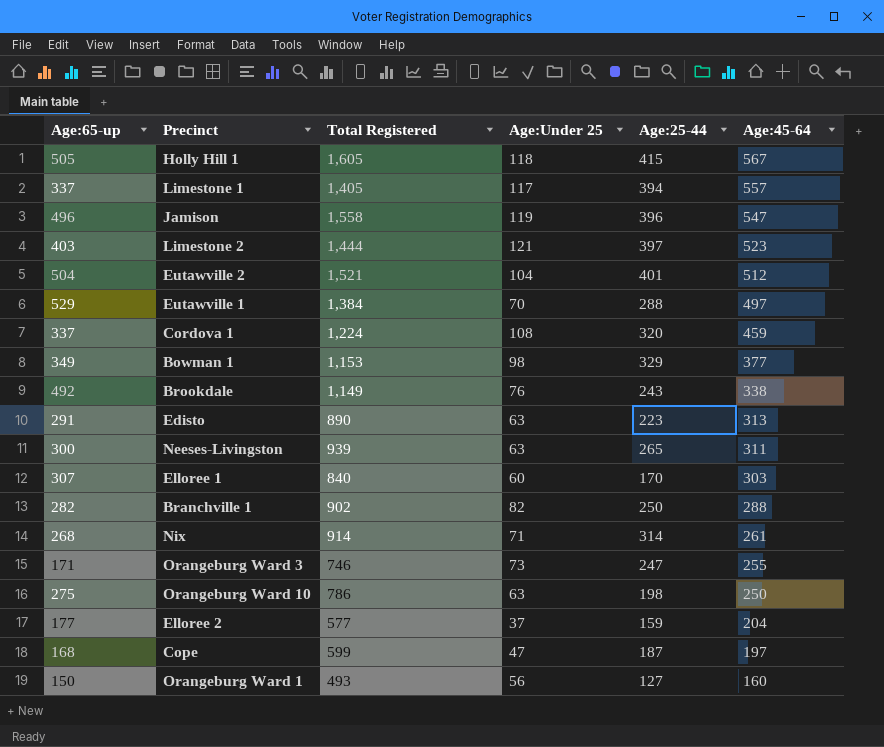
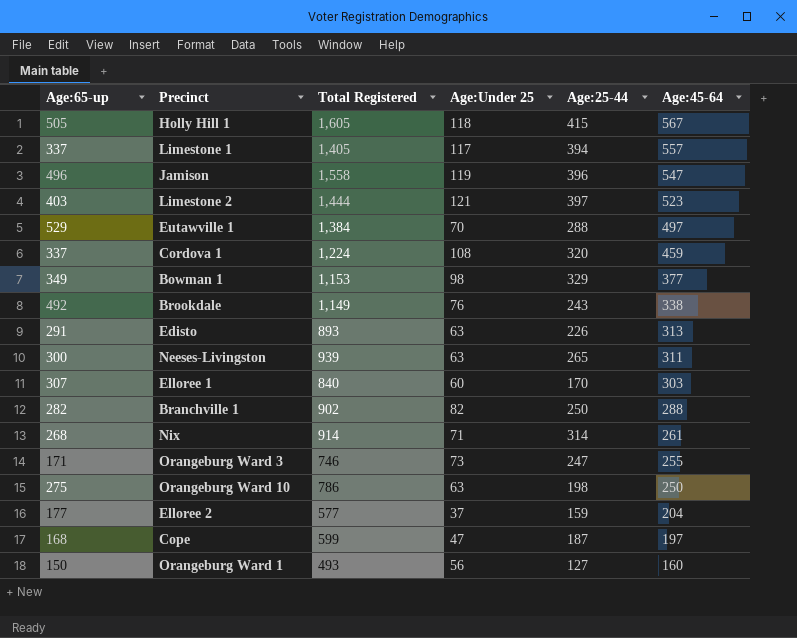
row Eutawville 2: 504 | 1,521 | 104 | 401 | 512 -> none
Edisto | Total Registered: 890 -> 893
Edisto | Age:25-44: 223 -> 226

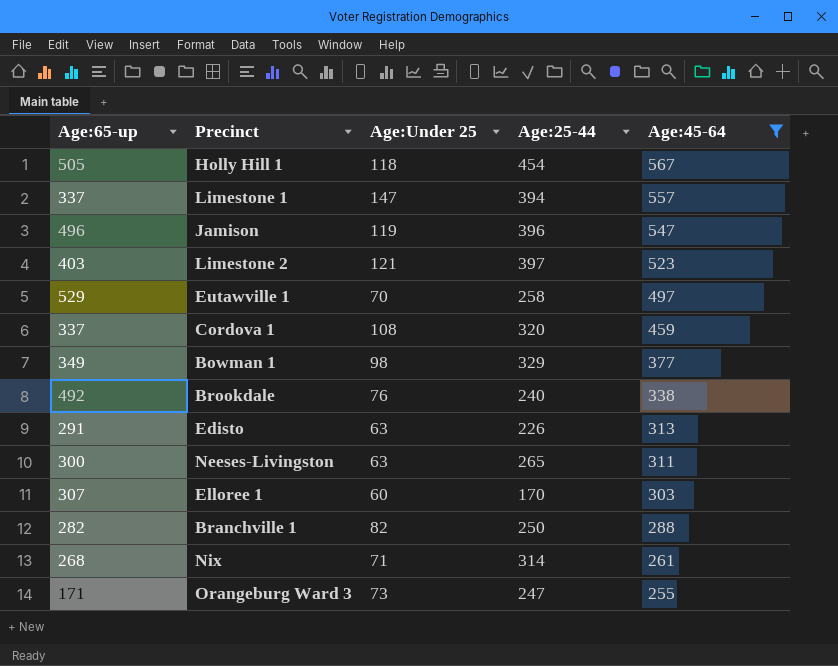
filter: none -> Age:45-64 >= 255
column Total Registered | formula: [Age:65-up] + [Age:Under 25] + [Age:25-44] + [Age:45-64] -> none
Holly Hill 1 | Age:25-44: 415 -> 454
Limestone 1 | Age:Under 25: 117 -> 147
Eutawville 1 | Age:25-44: 288 -> 258
Brookdale | Age:25-44: 243 -> 240

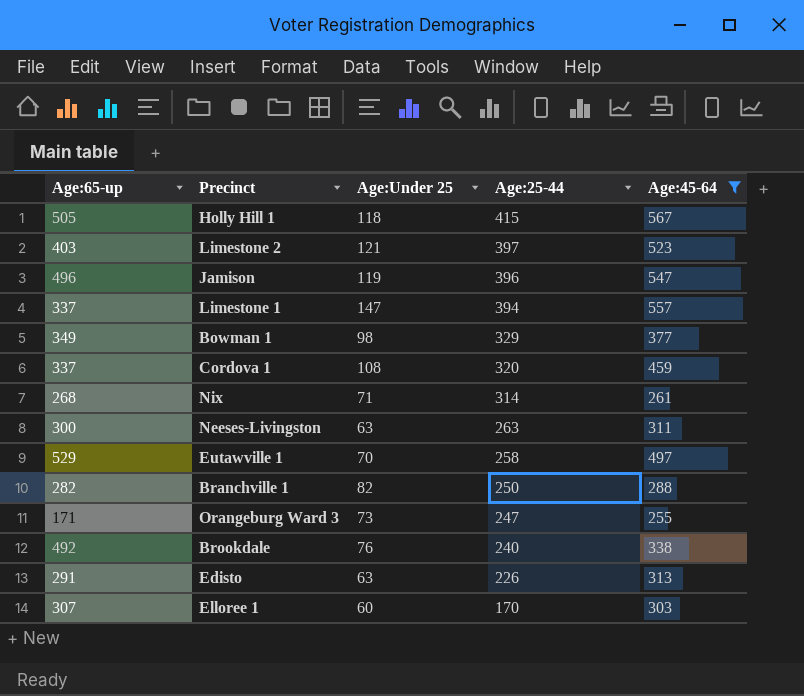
row order: Age:45-64 descending -> Age:25-44 descending
Holly Hill 1 | Age:25-44: 454 -> 415
Neeses-Livingston | Age:25-44: 265 -> 263

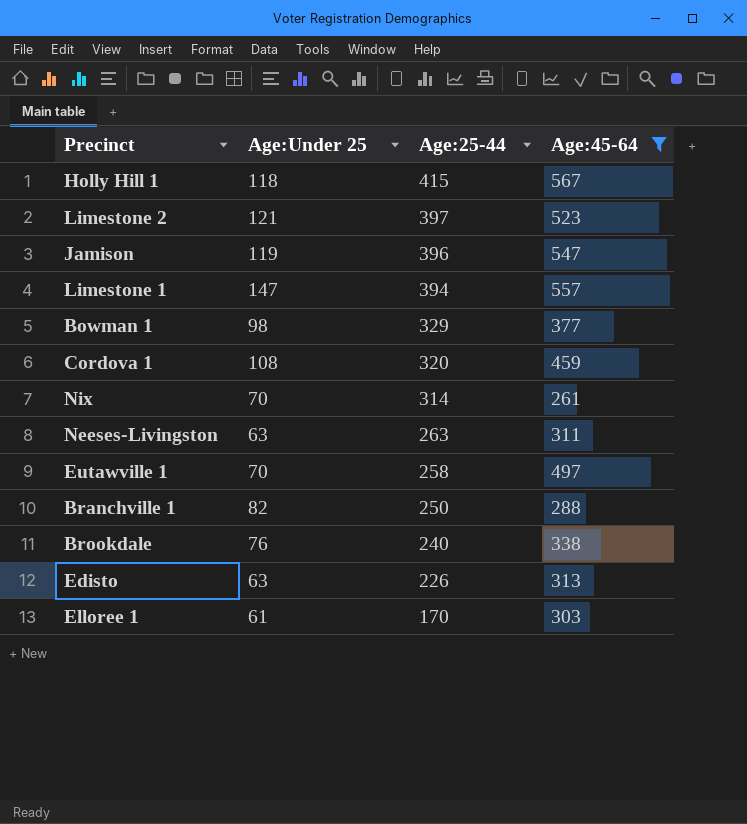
column Age:65-up | position: 1 -> none
row Orangeburg Ward 3: 171 | 73 | 247 | 255 -> none
Nix | Age:Under 25: 71 -> 70
Elloree 1 | Age:Under 25: 60 -> 61

